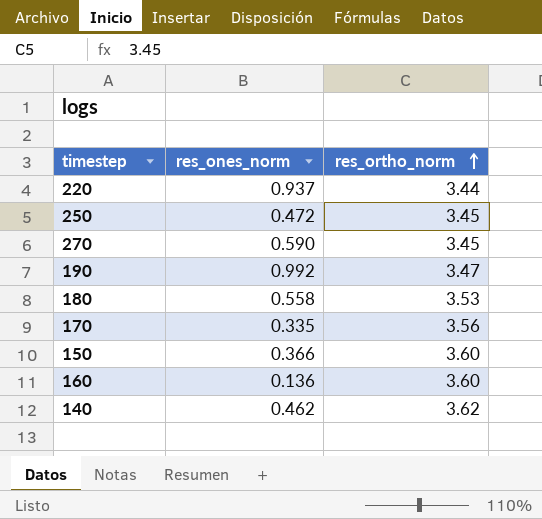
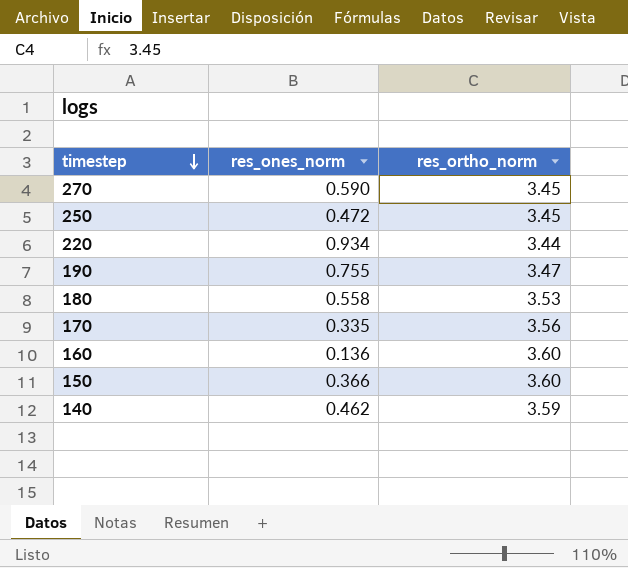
row order: res_ortho_norm ascending -> timestep descending
220 | res_ones_norm: 0.937 -> 0.934
190 | res_ones_norm: 0.992 -> 0.755
140 | res_ortho_norm: 3.62 -> 3.59

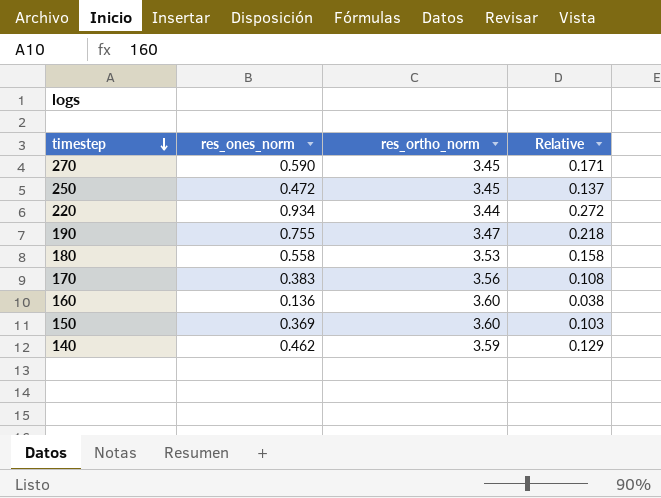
column Relative | formula: none -> [res_ones_norm] / [res_ortho_norm]
170 | res_ones_norm: 0.335 -> 0.383
150 | res_ones_norm: 0.366 -> 0.369

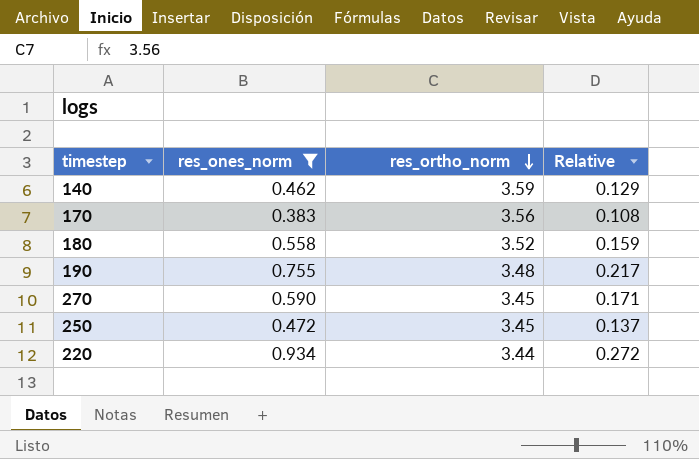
filter: none -> res_ones_norm >= 0.383
row order: timestep descending -> res_ortho_norm descending
180 | res_ortho_norm: 3.53 -> 3.52
180 | Relative: 0.158 -> 0.159
190 | res_ortho_norm: 3.47 -> 3.48
190 | Relative: 0.218 -> 0.217

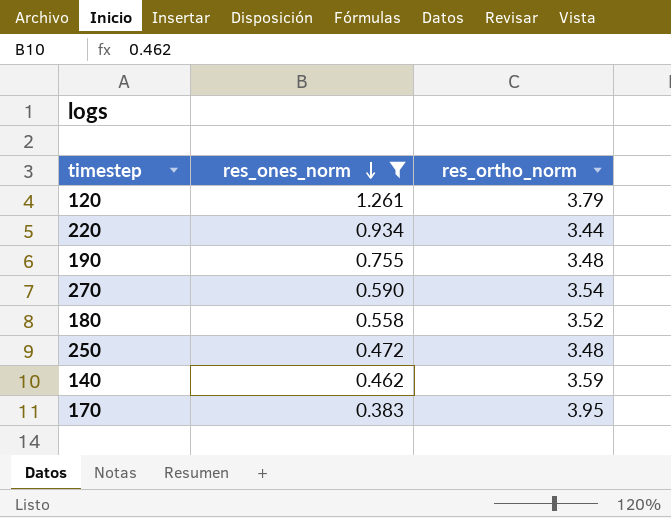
row order: res_ortho_norm descending -> res_ones_norm descending
column Relative | formula: [res_ones_norm] / [res_ortho_norm] -> none
row 120: none -> 1.261 | 3.79
270 | res_ortho_norm: 3.45 -> 3.54
250 | res_ortho_norm: 3.45 -> 3.48
170 | res_ortho_norm: 3.56 -> 3.95

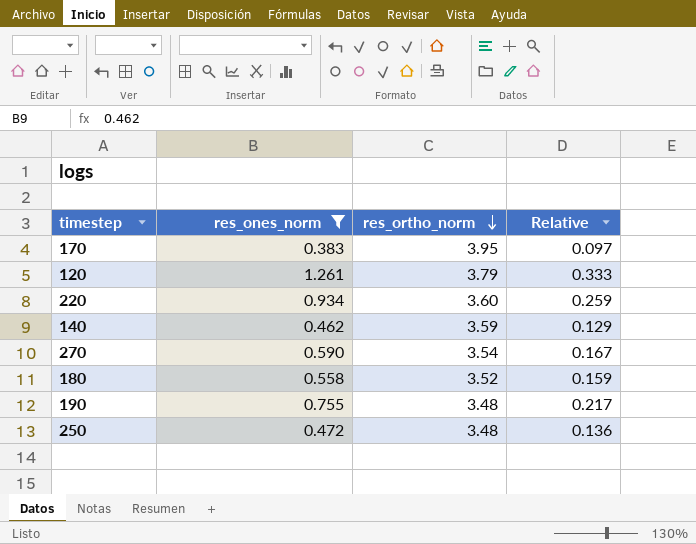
row order: res_ones_norm descending -> res_ortho_norm descending
column Relative | formula: none -> [res_ones_norm] / [res_ortho_norm]
220 | res_ortho_norm: 3.44 -> 3.60

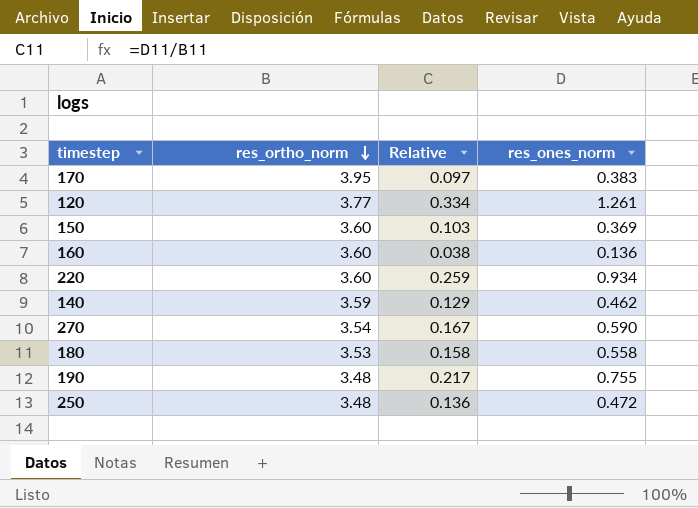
filter: res_ones_norm >= 0.383 -> none
column res_ones_norm | position: 2 -> 4
120 | res_ortho_norm: 3.79 -> 3.77
120 | Relative: 0.333 -> 0.334
180 | res_ortho_norm: 3.52 -> 3.53
180 | Relative: 0.159 -> 0.158

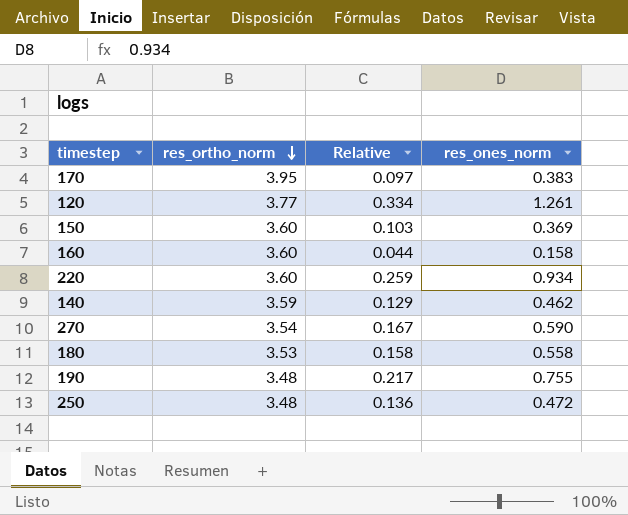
160 | Relative: 0.038 -> 0.044
160 | res_ones_norm: 0.136 -> 0.158

